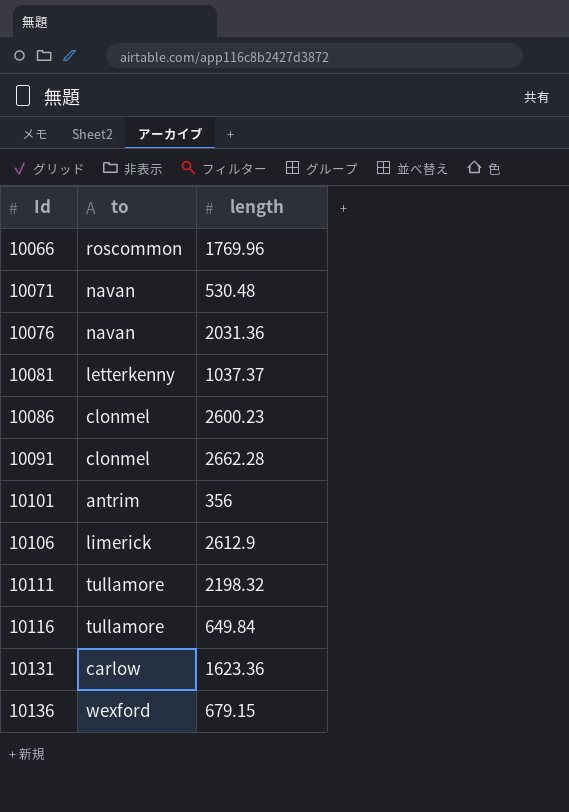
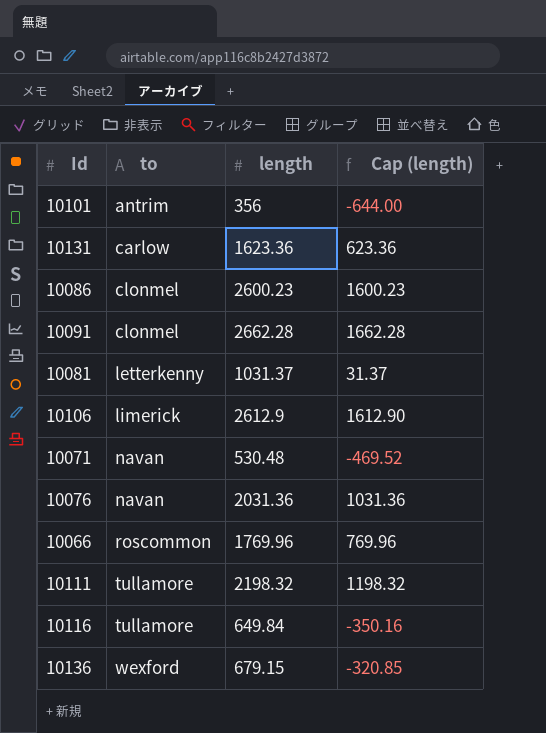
row order: Id ascending -> to ascending
column Cap (length) | formula: none -> [length] - 1000
10081 | length: 1037.37 -> 1031.37

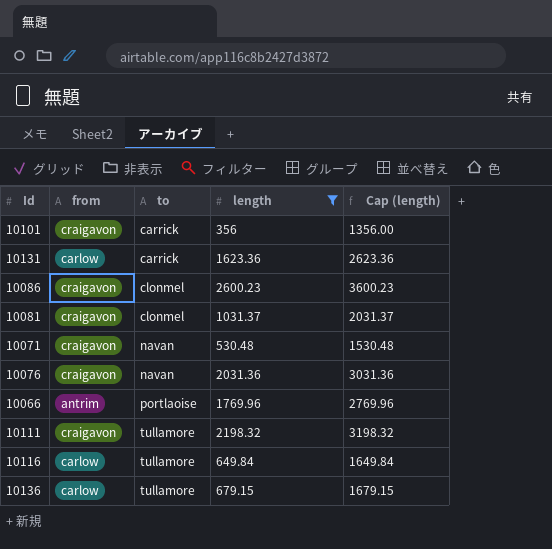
filter: none -> length <= 2600.23
column from | position: none -> 2
column Cap (length) | formula: [length] - 1000 -> [length] + 1000
10101 | to: antrim -> carrick
10131 | to: carlow -> carrick
10081 | to: letterkenny -> clonmel
10066 | to: roscommon -> portlaoise
10136 | to: wexford -> tullamore

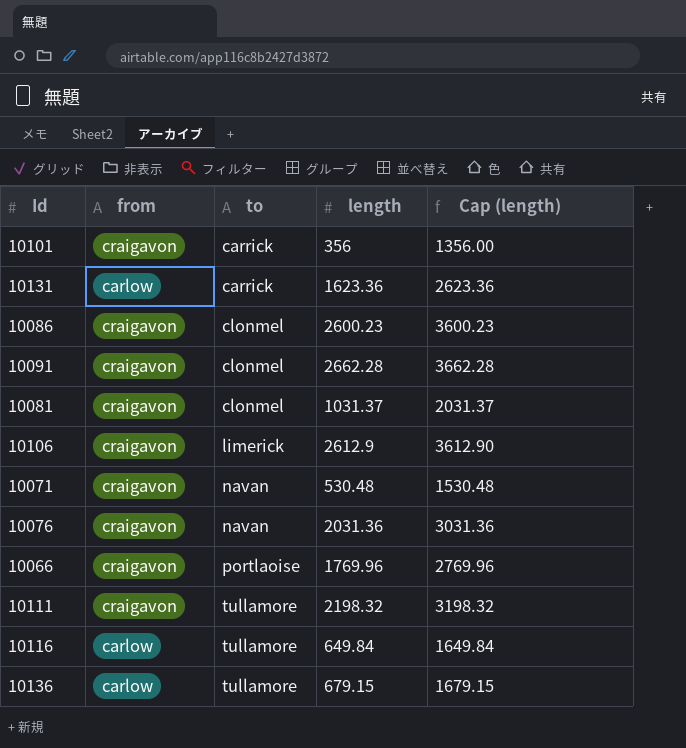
filter: length <= 2600.23 -> none
10066 | from: antrim -> craigavon

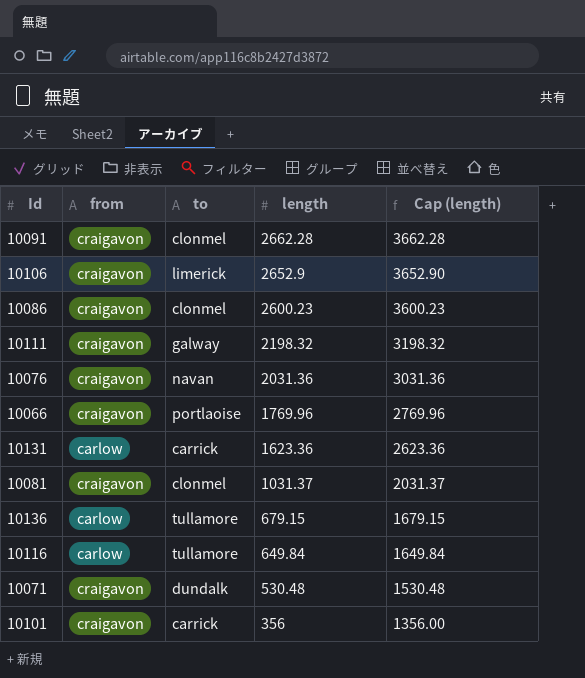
row order: to ascending -> length descending
10106 | length: 2612.9 -> 2652.9
10106 | Cap (length): 3612.90 -> 3652.90
10111 | to: tullamore -> galway
10071 | to: navan -> dundalk

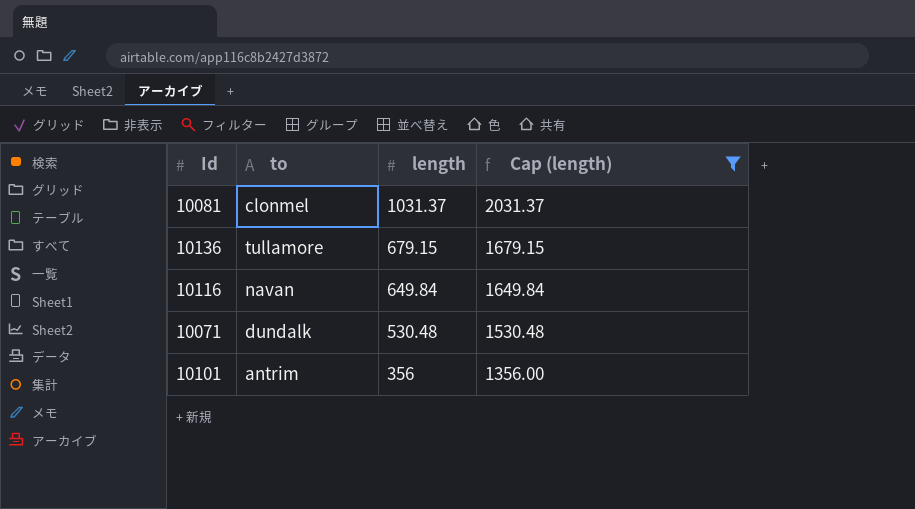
filter: none -> Cap (length) <= 2031.37
column from | position: 2 -> none
10116 | to: tullamore -> navan
10101 | to: carrick -> antrim

